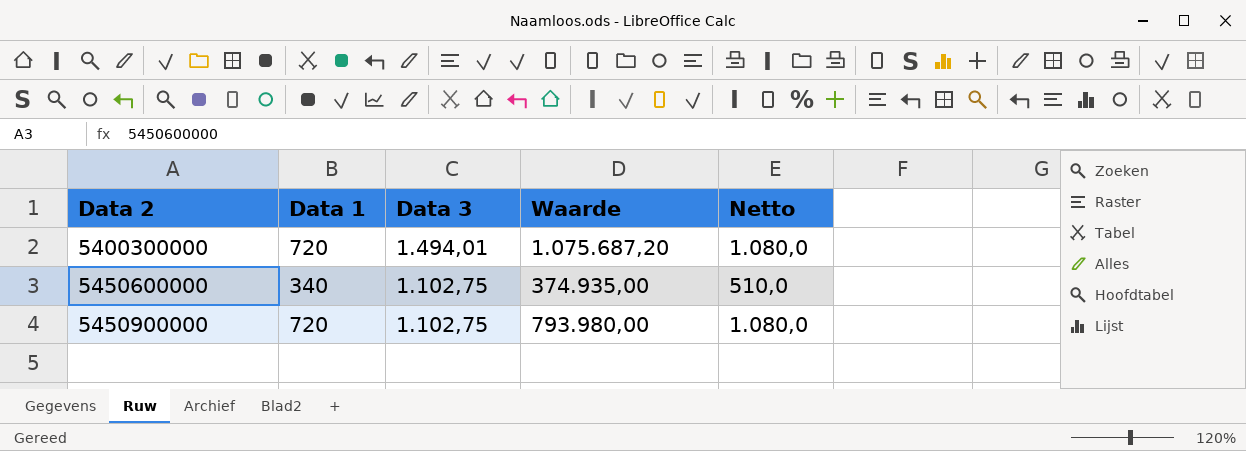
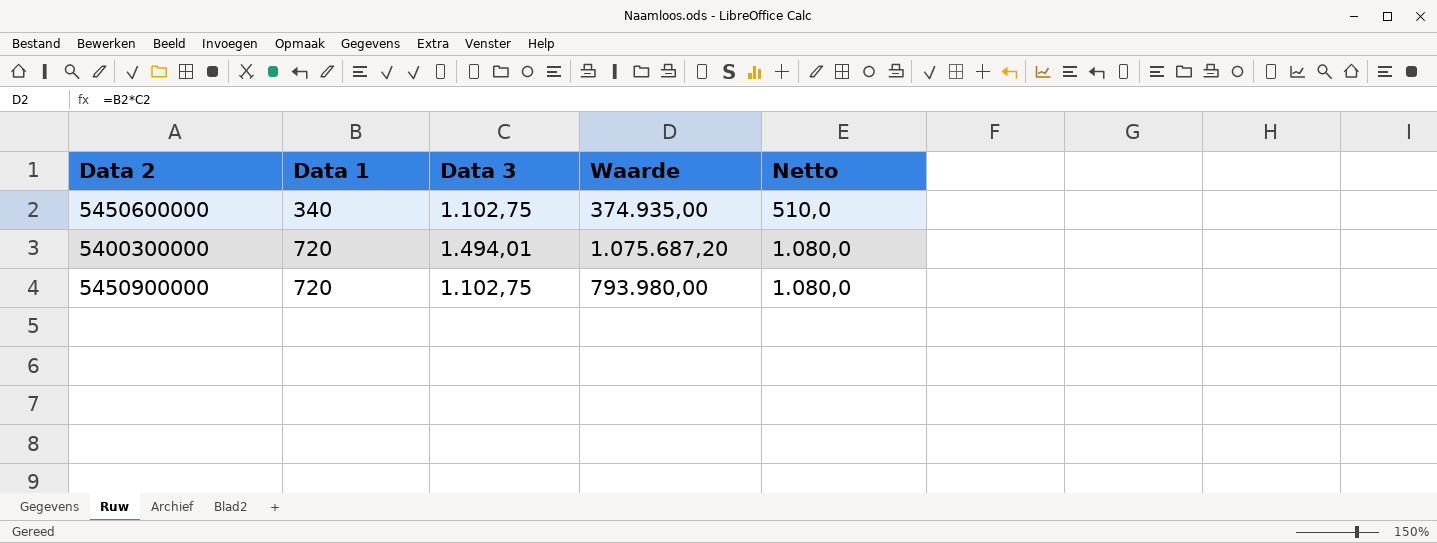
row order: Data 2 ascending -> Data 1 ascending

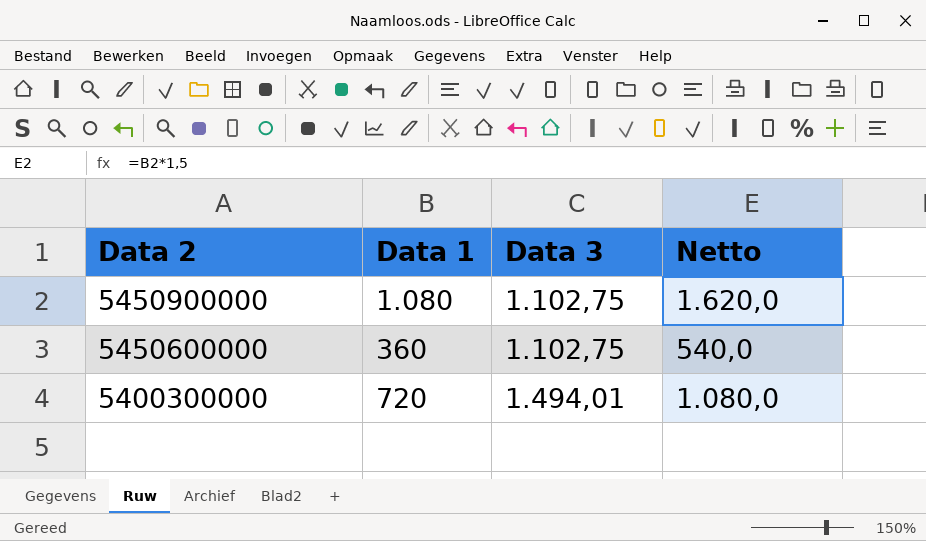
row order: Data 1 ascending -> Data 2 descending
column Waarde | formula: [Data 1] * [Data 3] -> none
5450900000 | Data 1: 720 -> 1.080
5450900000 | Netto: 1.080,0 -> 1.620,0
5450600000 | Data 1: 340 -> 360
5450600000 | Netto: 510,0 -> 540,0

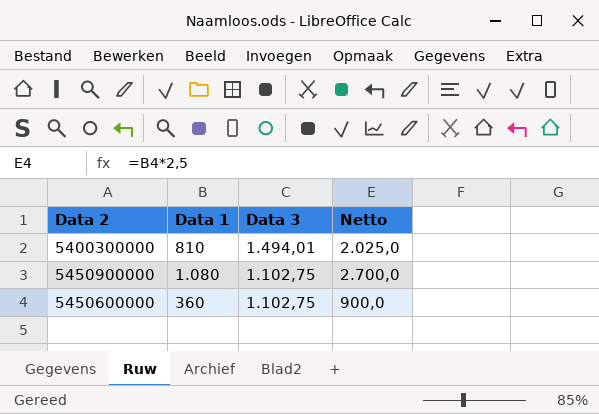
row order: Data 2 descending -> Data 3 descending
column Netto | formula: [Data 1] * 1,5 -> [Data 1] * 2,5
5400300000 | Data 1: 720 -> 810

